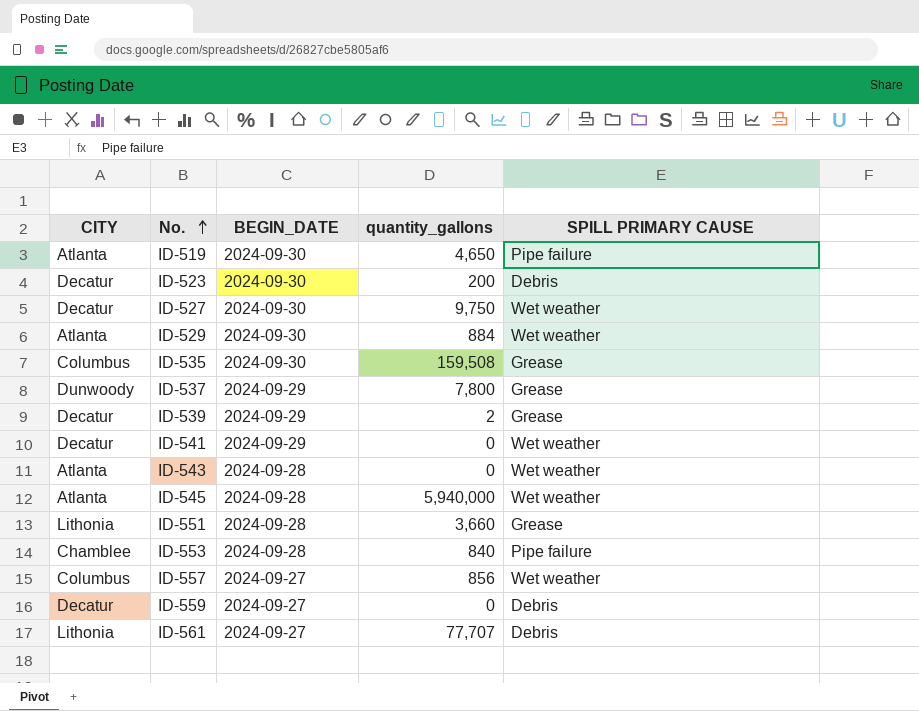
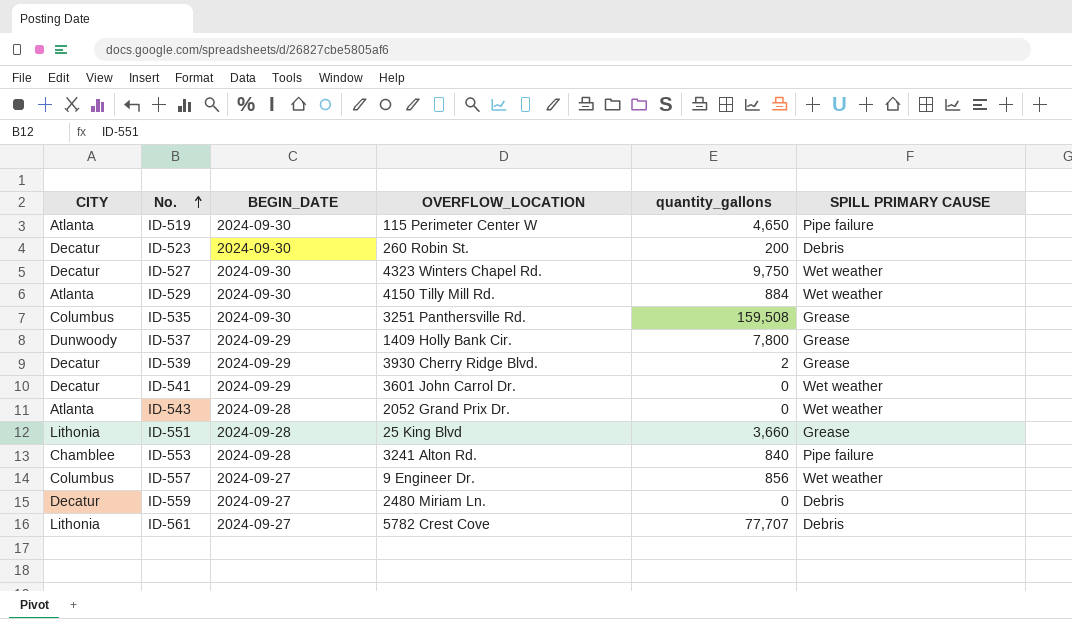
column OVERFLOW_LOCATION | position: none -> 4
row ID-545: Atlanta | 2024-09-28 | 5,940,000 | Wet weather -> none

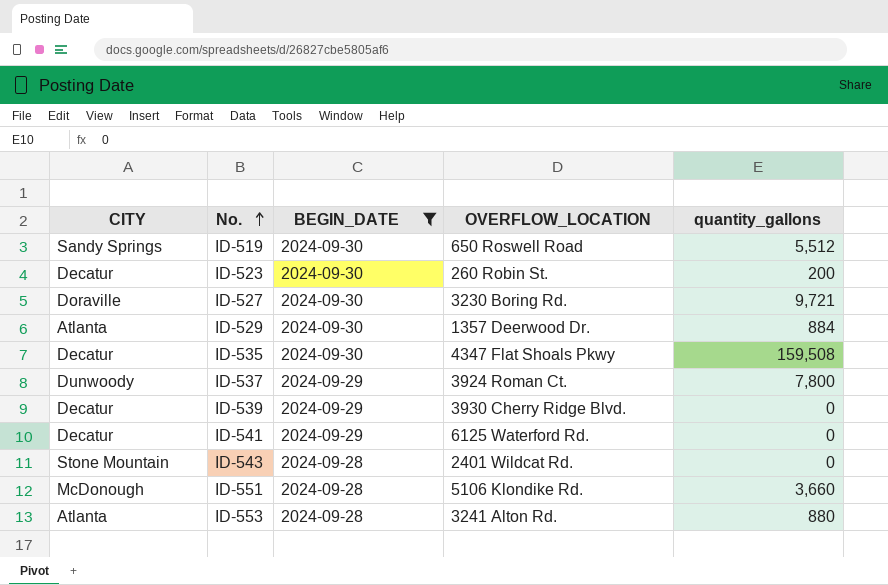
filter: none -> BEGIN_DATE != 2024-09-27
column SPILL PRIMARY CAUSE | position: 6 -> none
ID-519 | CITY: Atlanta -> Sandy Springs
ID-519 | OVERFLOW_LOCATION: 115 Perimeter Center W -> 650 Roswell Road
ID-519 | quantity_gallons: 4,650 -> 5,512
ID-527 | CITY: Decatur -> Doraville
ID-527 | OVERFLOW_LOCATION: 4323 Winters Chapel Rd. -> 3230 Boring Rd.
ID-527 | quantity_gallons: 9,750 -> 9,721
ID-529 | OVERFLOW_LOCATION: 4150 Tilly Mill Rd. -> 1357 Deerwood Dr.
ID-535 | CITY: Columbus -> Decatur
ID-535 | OVERFLOW_LOCATION: 3251 Panthersville Rd. -> 4347 Flat Shoals Pkwy
ID-537 | OVERFLOW_LOCATION: 1409 Holly Bank Cir. -> 3924 Roman Ct.
ID-539 | quantity_gallons: 2 -> 0
ID-541 | OVERFLOW_LOCATION: 3601 John Carrol Dr. -> 6125 Waterford Rd.
ID-543 | CITY: Atlanta -> Stone Mountain
ID-543 | OVERFLOW_LOCATION: 2052 Grand Prix Dr. -> 2401 Wildcat Rd.
ID-551 | CITY: Lithonia -> McDonough
ID-551 | OVERFLOW_LOCATION: 25 King Blvd -> 5106 Klondike Rd.
ID-553 | CITY: Chamblee -> Atlanta
ID-553 | quantity_gallons: 840 -> 880

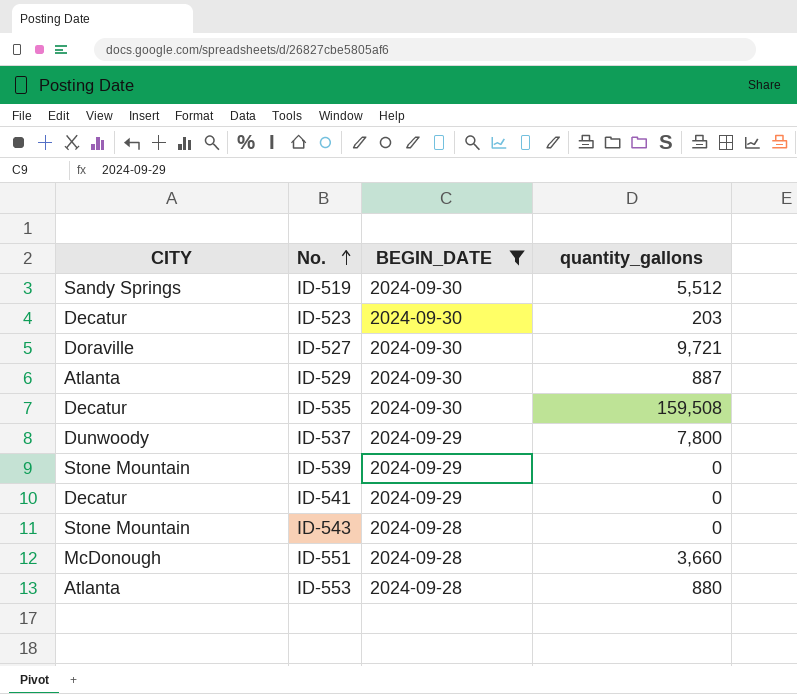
column OVERFLOW_LOCATION | position: 4 -> none
ID-523 | quantity_gallons: 200 -> 203
ID-529 | quantity_gallons: 884 -> 887
ID-539 | CITY: Decatur -> Stone Mountain

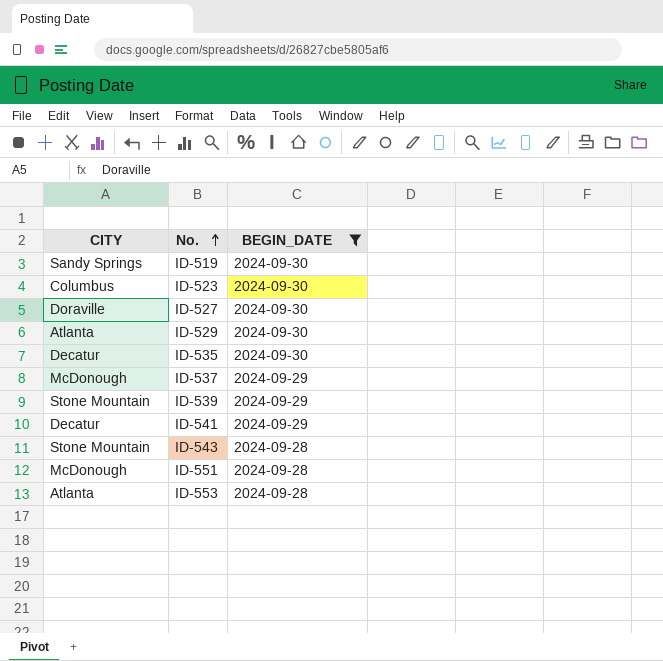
column quantity_gallons | position: 4 -> none
ID-523 | CITY: Decatur -> Columbus
ID-537 | CITY: Dunwoody -> McDonough

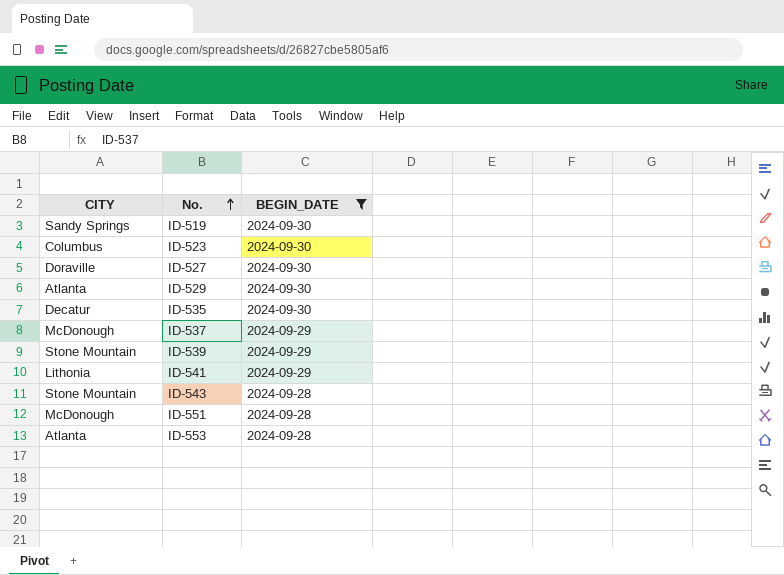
ID-541 | CITY: Decatur -> Lithonia

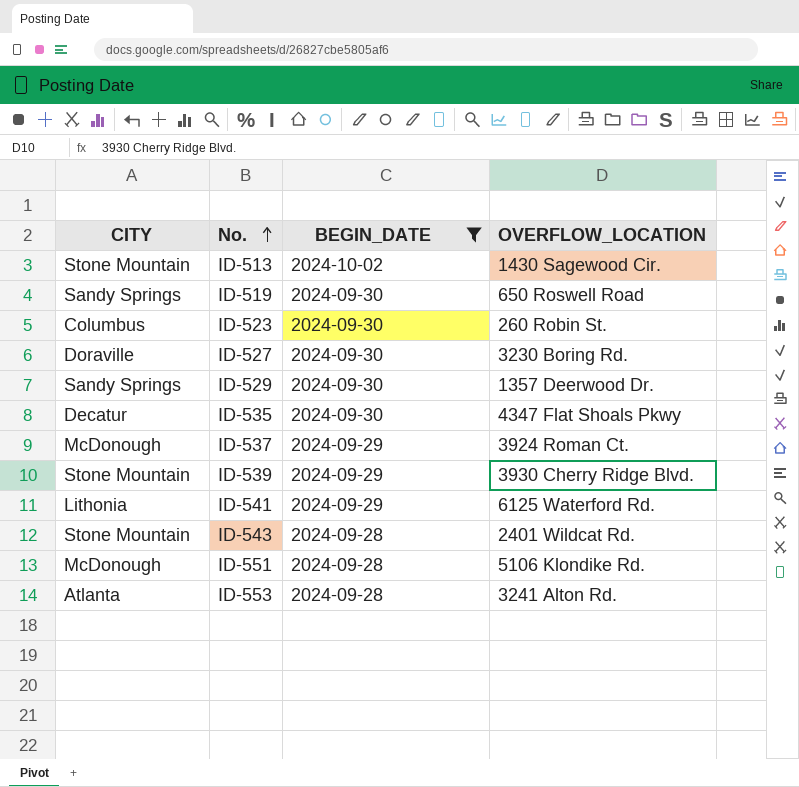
column OVERFLOW_LOCATION | position: none -> 4
row ID-513: none -> Stone Mountain | 2024-10-02 | 1430 Sagewood Cir.
ID-529 | CITY: Atlanta -> Sandy Springs

